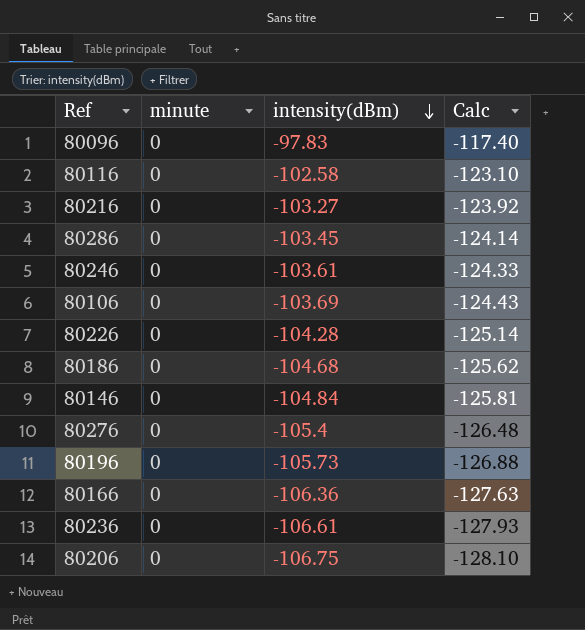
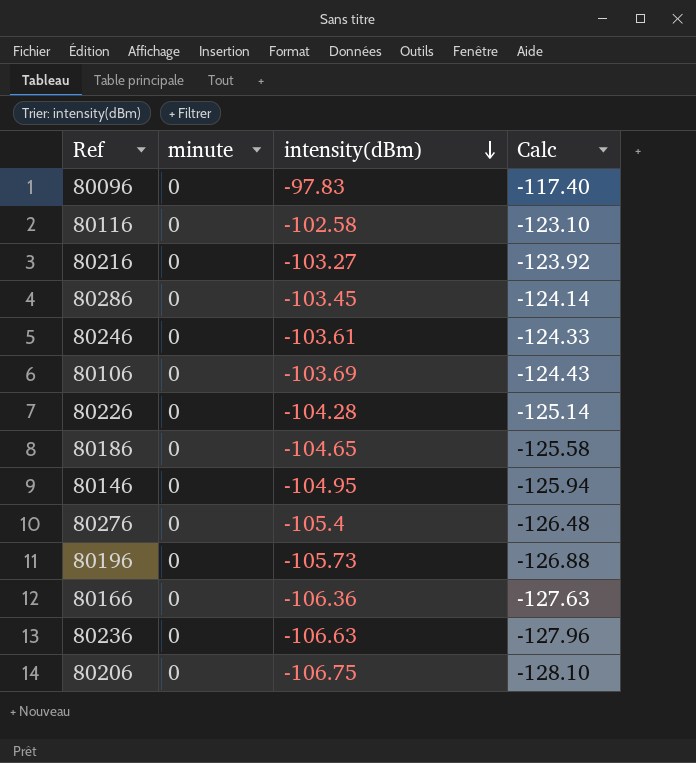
80186 | intensity(dBm): -104.68 -> -104.65
80186 | Calc: -125.62 -> -125.58
80146 | intensity(dBm): -104.84 -> -104.95
80146 | Calc: -125.81 -> -125.94
80236 | intensity(dBm): -106.61 -> -106.63
80236 | Calc: -127.93 -> -127.96

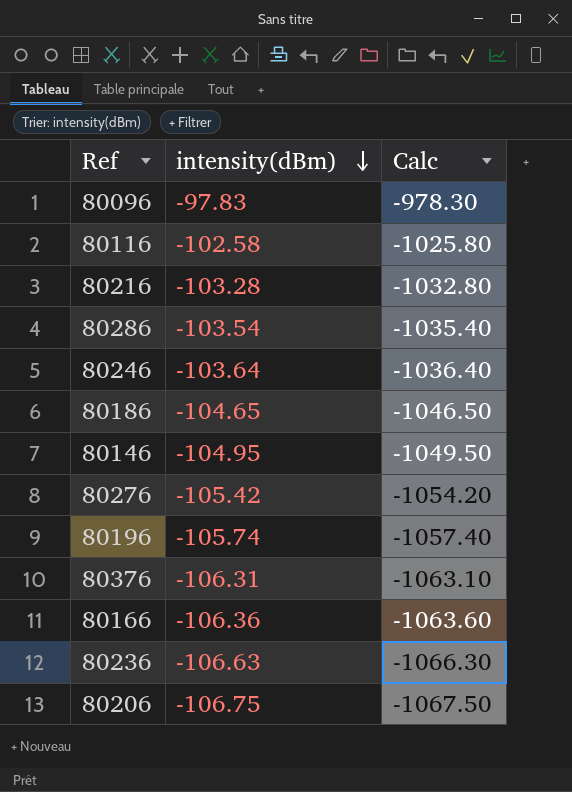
column minute | position: 2 -> none
column Calc | formula: [intensity(dBm)] * 1.2 -> [intensity(dBm)] * 10
row 80106: 0 | -103.69 | -124.43 -> none
row 80226: 0 | -104.28 | -125.14 -> none
80216 | intensity(dBm): -103.27 -> -103.28
80286 | intensity(dBm): -103.45 -> -103.54
80246 | intensity(dBm): -103.61 -> -103.64
80276 | intensity(dBm): -105.4 -> -105.42
80196 | intensity(dBm): -105.73 -> -105.74
row 80376: none -> -106.31 | -1063.10

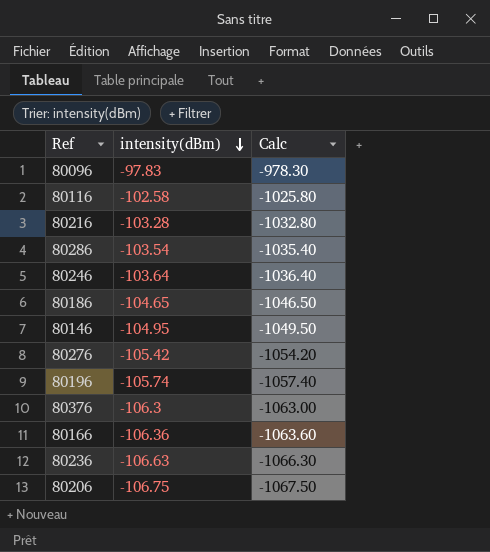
80376 | intensity(dBm): -106.31 -> -106.3
80376 | Calc: -1063.10 -> -1063.00

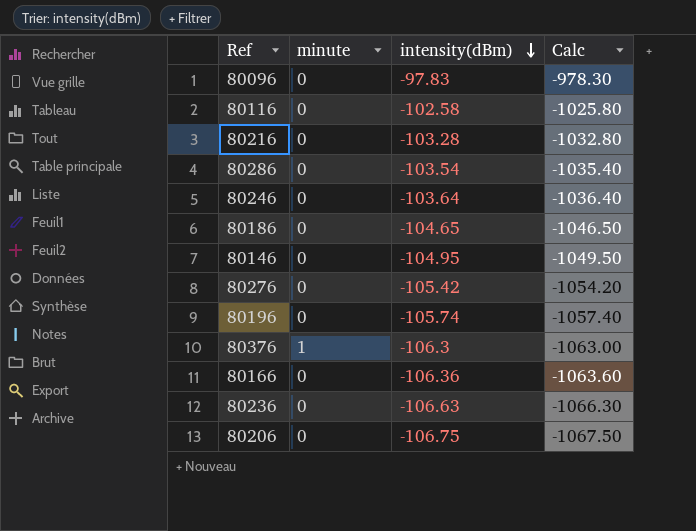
column minute | position: none -> 2

